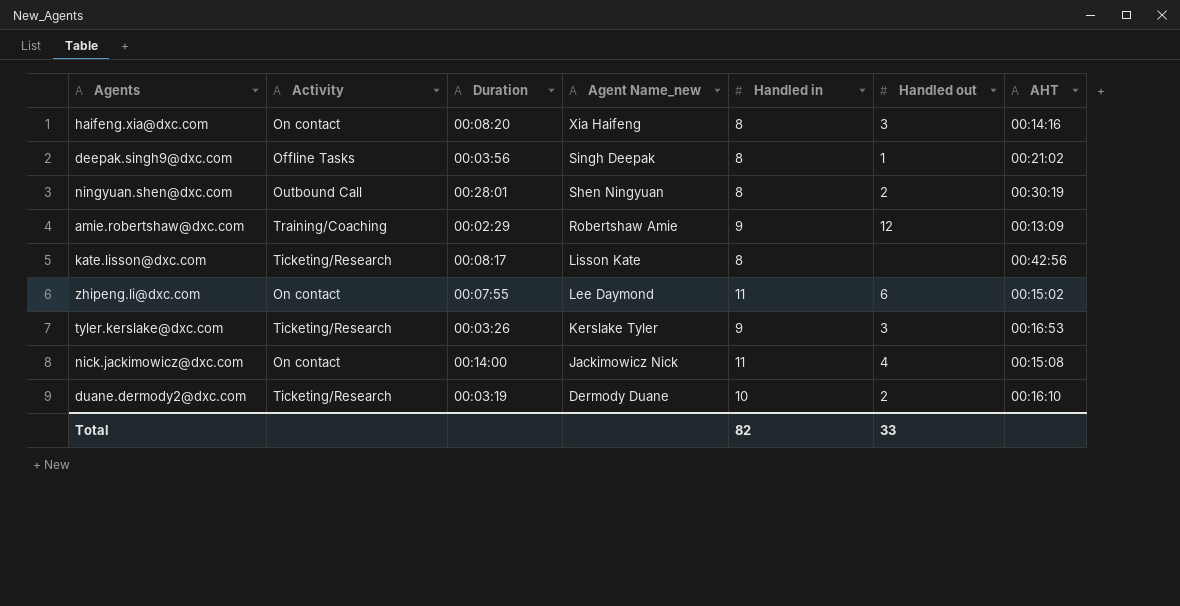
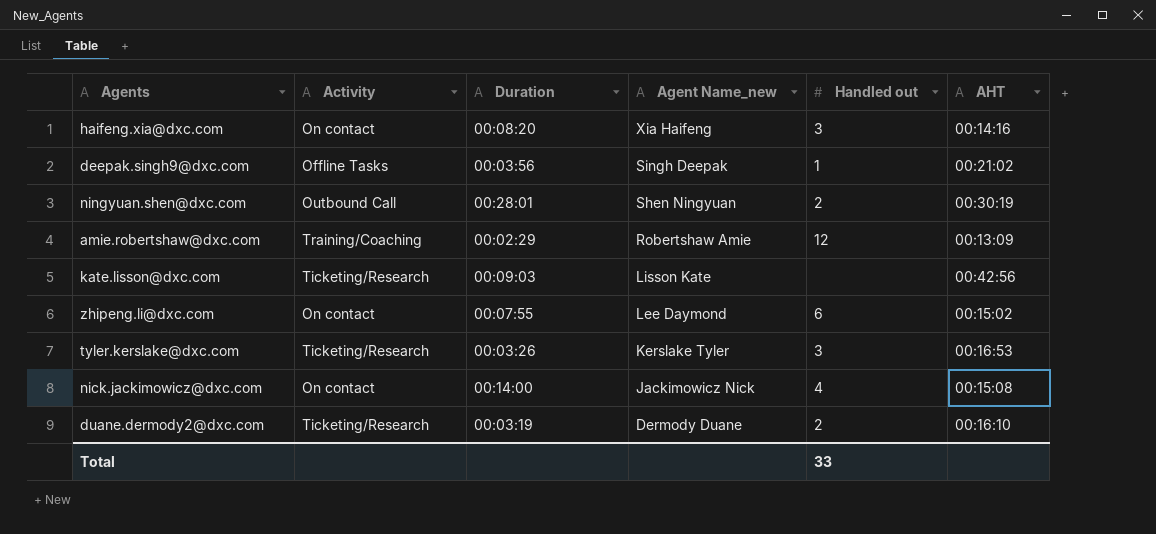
column Handled in | position: 5 -> none
kate.lisson@dxc.com | Duration: 00:08:17 -> 00:09:03

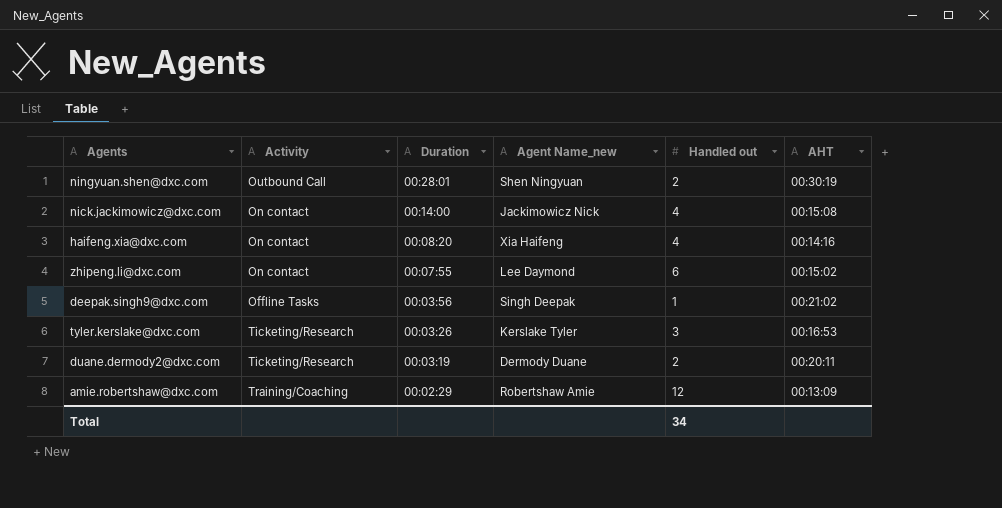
row order: Agent Name_new descending -> Duration descending
row kate.lisson@dxc.com: Ticketing/Research | 00:09:03 | Lisson Kate | none | 00:42:56 -> none
haifeng.xia@dxc.com | Handled out: 3 -> 4
duane.dermody2@dxc.com | AHT: 00:16:10 -> 00:20:11
Total | Handled out: 33 -> 34

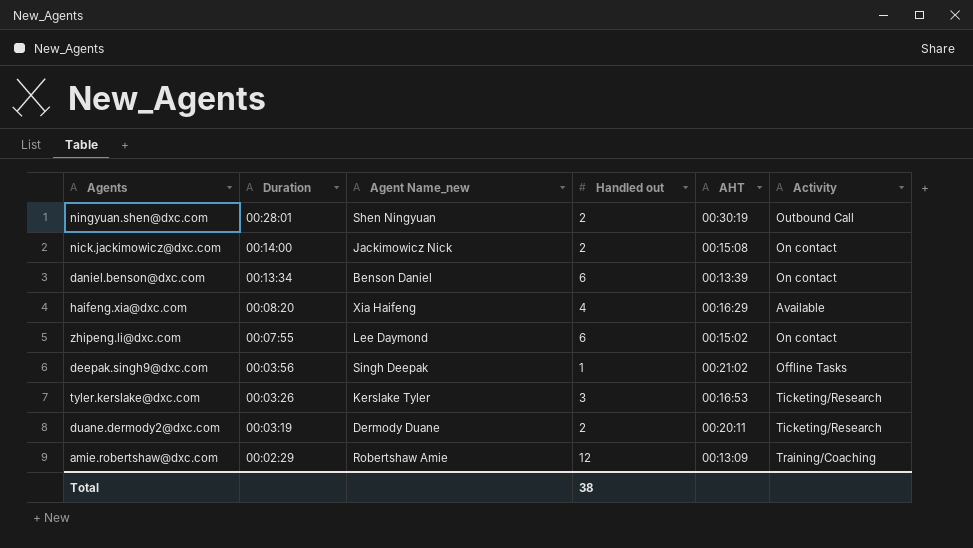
column Activity | position: 2 -> 6
nick.jackimowicz@dxc.com | Handled out: 4 -> 2
row daniel.benson@dxc.com: none -> 00:13:34 | Benson Daniel | 6 | 00:13:39 | On contact
haifeng.xia@dxc.com | AHT: 00:14:16 -> 00:16:29
haifeng.xia@dxc.com | Activity: On contact -> Available
Total | Handled out: 34 -> 38

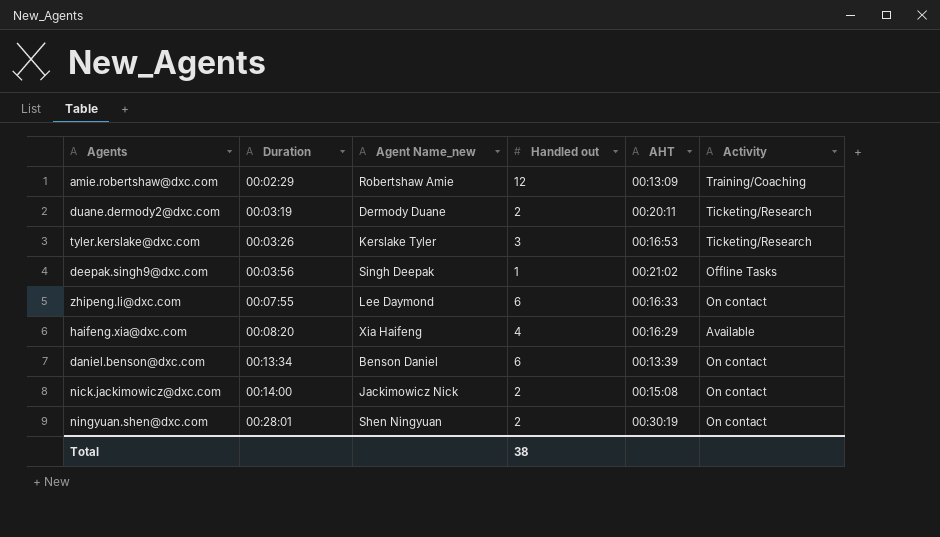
row order: Duration descending -> Duration ascending
zhipeng.li@dxc.com | AHT: 00:15:02 -> 00:16:33
ningyuan.shen@dxc.com | Activity: Outbound Call -> On contact

